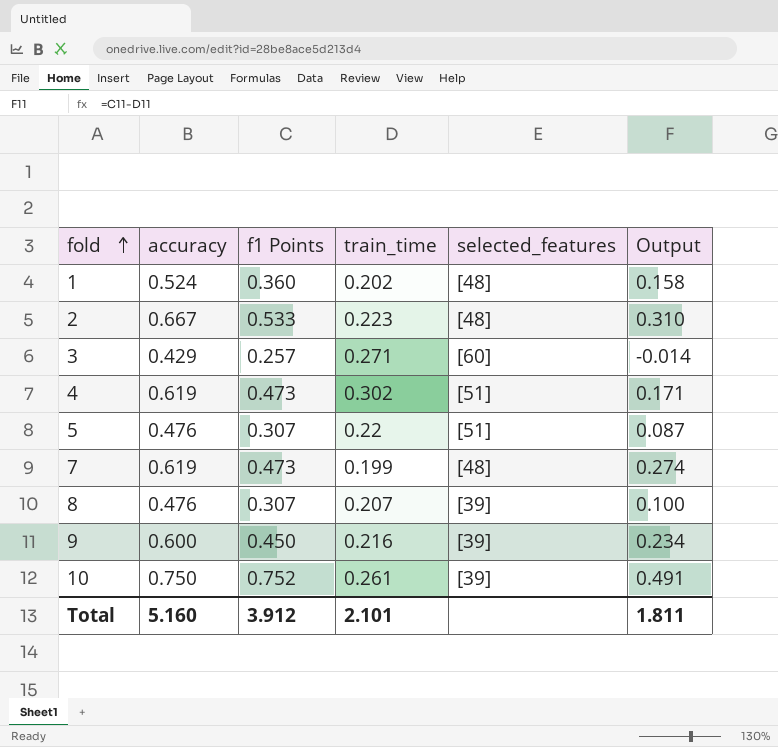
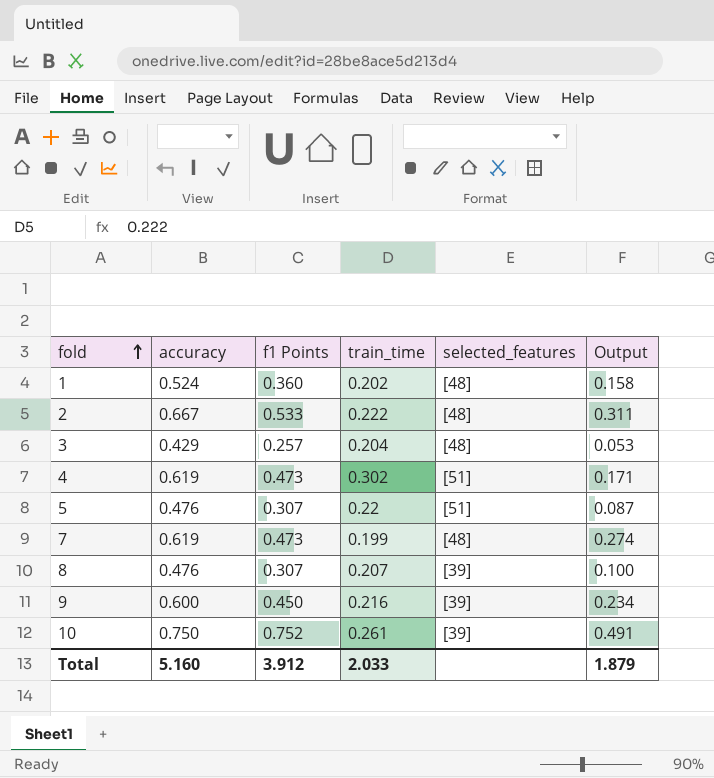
2 | train_time: 0.223 -> 0.222
2 | Output: 0.310 -> 0.311
3 | train_time: 0.271 -> 0.204
3 | selected_features: [60] -> [48]
3 | Output: -0.014 -> 0.053
Total | train_time: 2.101 -> 2.033
Total | Output: 1.811 -> 1.879

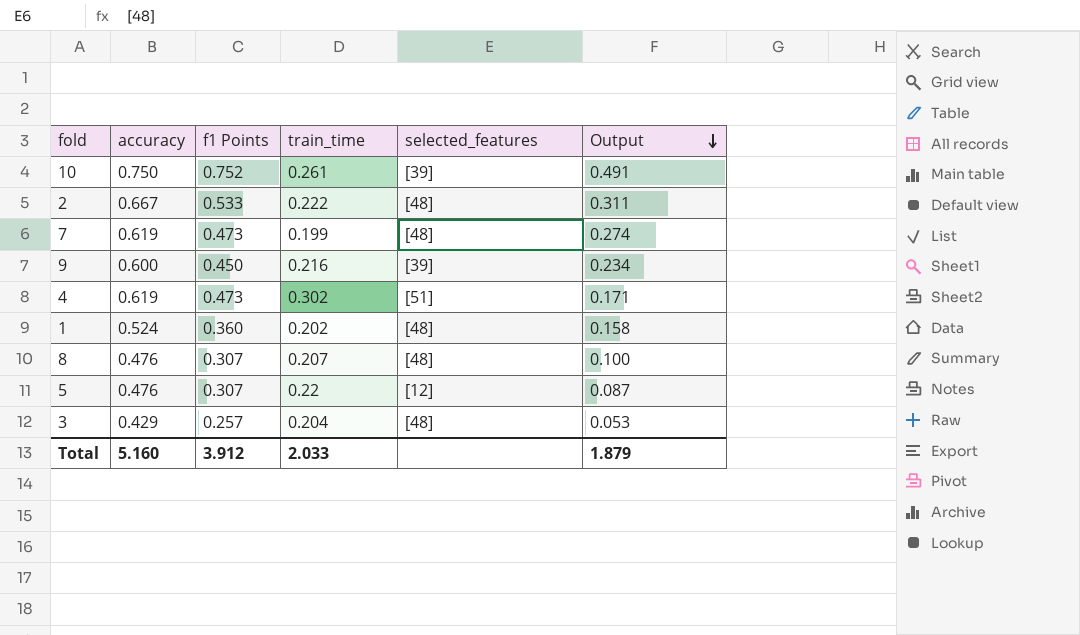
row order: fold ascending -> Output descending
8 | selected_features: [39] -> [48]
5 | selected_features: [51] -> [12]

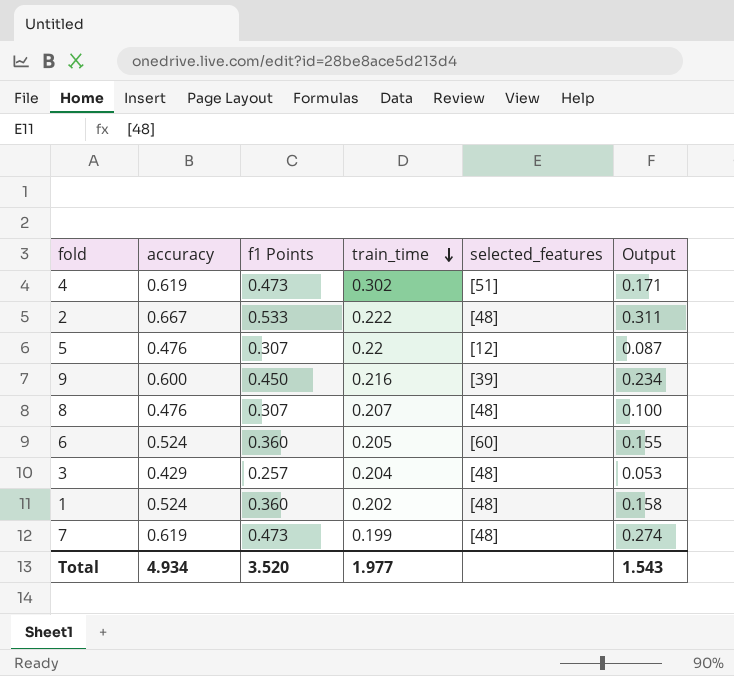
row order: Output descending -> train_time descending
row 10: 0.750 | 0.752 | 0.261 | [39] | 0.491 -> none
row 6: none -> 0.524 | 0.360 | 0.205 | [60] | 0.155
Total | accuracy: 5.160 -> 4.934
Total | f1 Points: 3.912 -> 3.520
Total | train_time: 2.033 -> 1.977
Total | Output: 1.879 -> 1.543

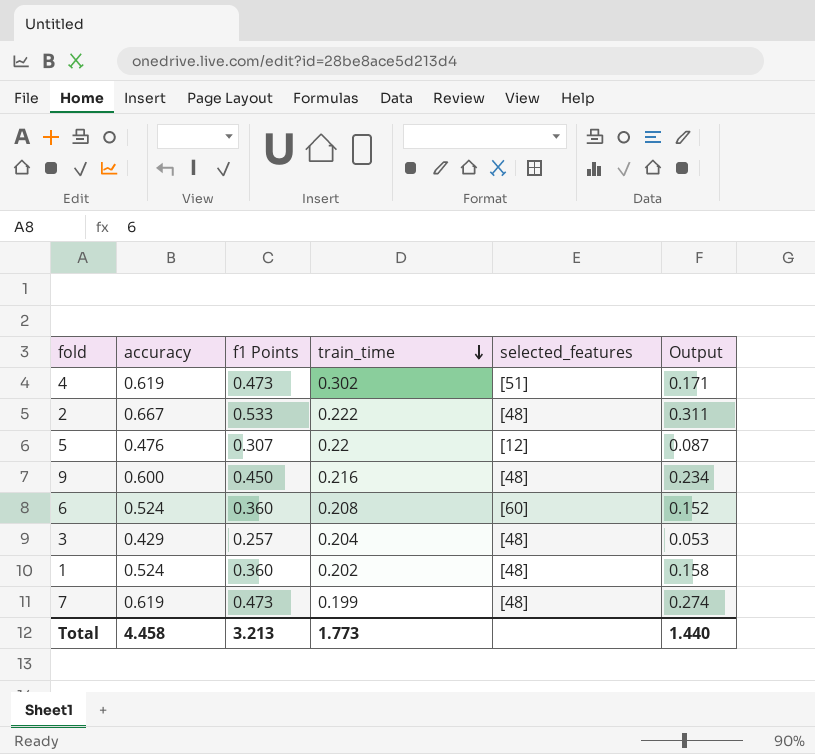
row 8: 0.476 | 0.307 | 0.207 | [48] | 0.100 -> none
9 | selected_features: [39] -> [48]
6 | train_time: 0.205 -> 0.208
6 | Output: 0.155 -> 0.152
Total | accuracy: 4.934 -> 4.458
Total | f1 Points: 3.520 -> 3.213
Total | train_time: 1.977 -> 1.773
Total | Output: 1.543 -> 1.440

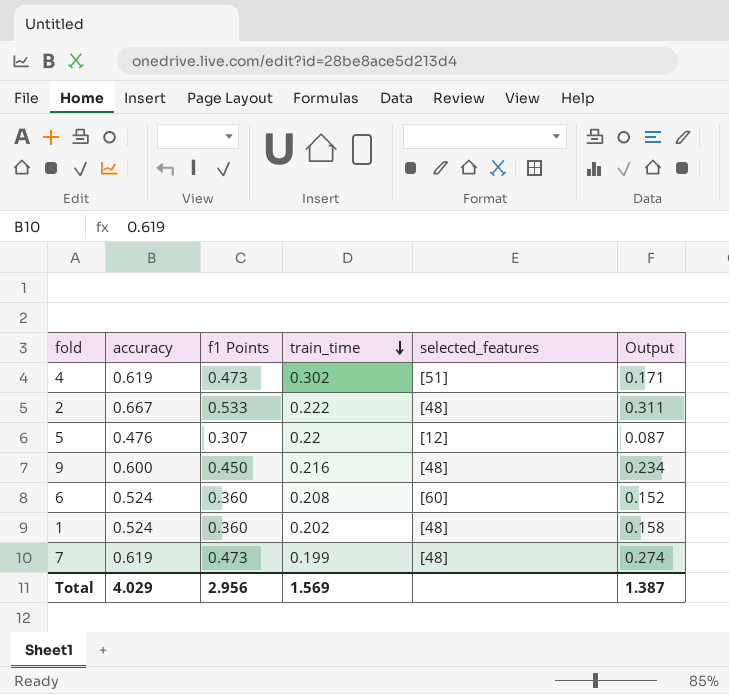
row 3: 0.429 | 0.257 | 0.204 | [48] | 0.053 -> none
Total | accuracy: 4.458 -> 4.029
Total | f1 Points: 3.213 -> 2.956
Total | train_time: 1.773 -> 1.569
Total | Output: 1.440 -> 1.387

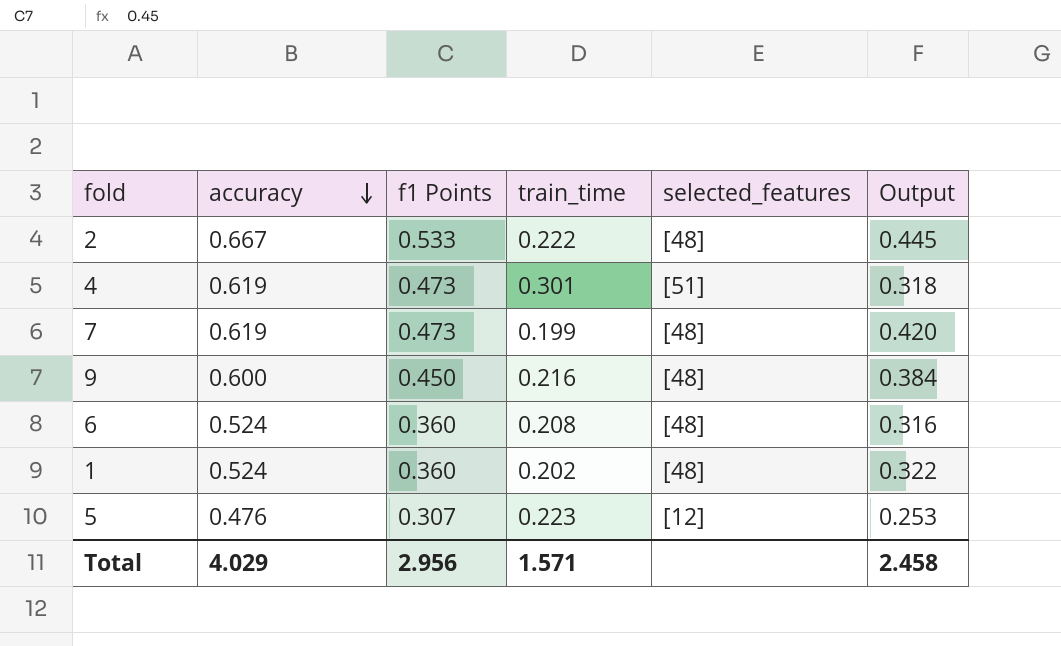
row order: train_time descending -> accuracy descending
column Output | formula: [f1 Points] - [train_time] -> [accuracy] - [train_time]
4 | train_time: 0.302 -> 0.301
6 | selected_features: [60] -> [48]
5 | train_time: 0.22 -> 0.223
Total | train_time: 1.569 -> 1.571
Total | Output: 1.387 -> 2.458

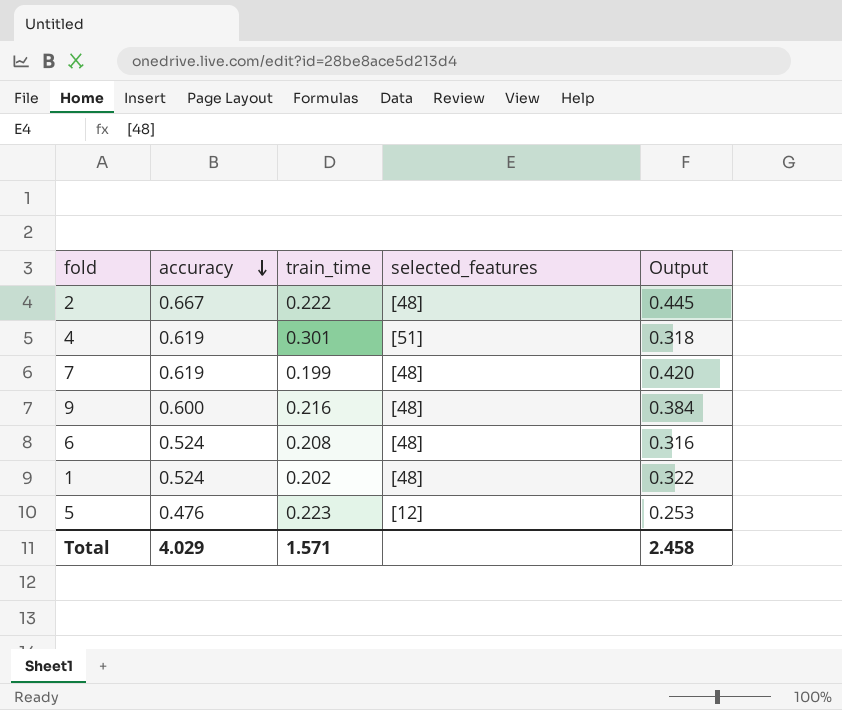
column f1 Points | position: 3 -> none

